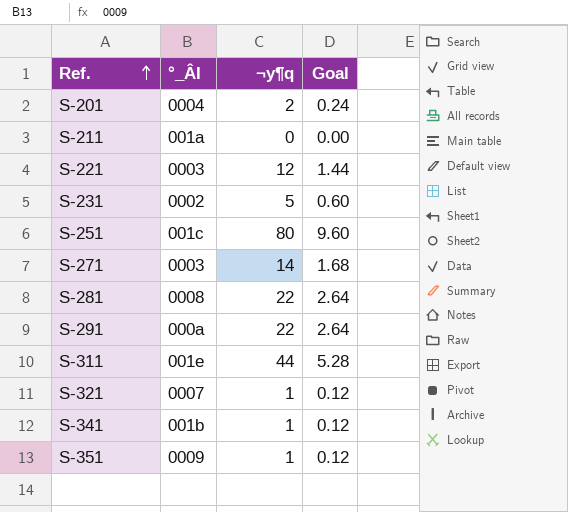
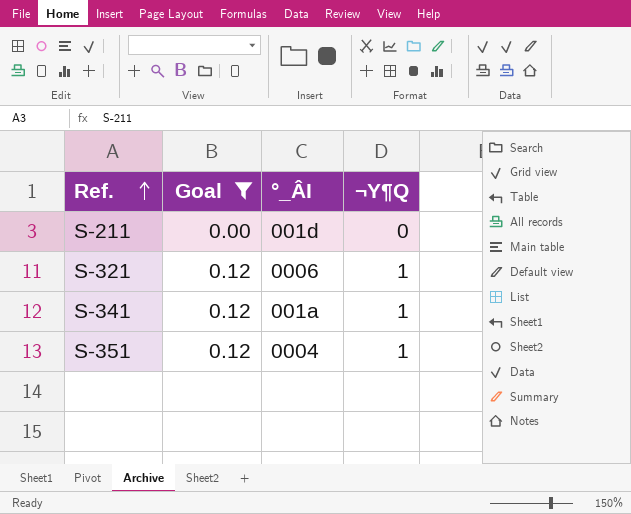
filter: none -> Goal <= 0.12
column Goal | position: 4 -> 2
column name: ¬y¶q -> ¬Y¶Q
S-211 | °_ÂI: 001a -> 001d
S-321 | °_ÂI: 0007 -> 0006
S-341 | °_ÂI: 001b -> 001a
S-351 | °_ÂI: 0009 -> 0004

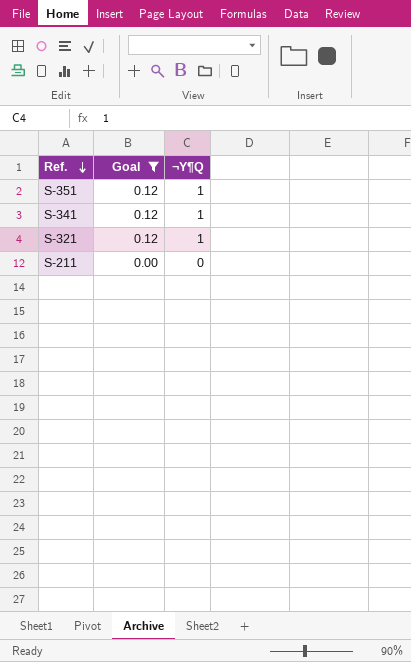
row order: Ref. ascending -> Ref. descending
column °_ÂI | position: 3 -> none

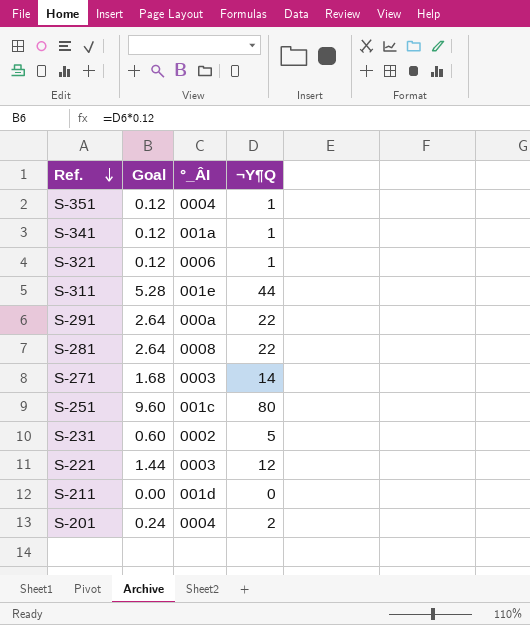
filter: Goal <= 0.12 -> none
column °_ÂI | position: none -> 3

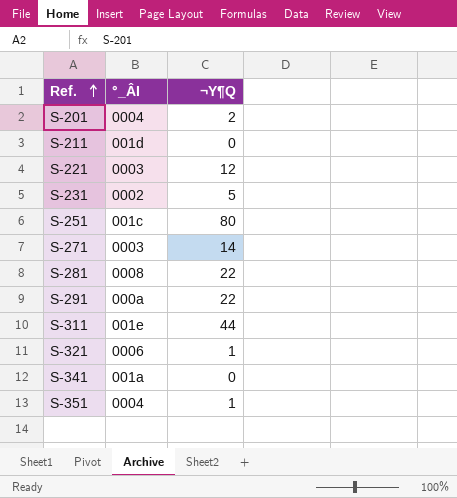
row order: Ref. descending -> Ref. ascending
column Goal | formula: [¬Y¶Q] * 0.12 -> none
S-341 | ¬Y¶Q: 1 -> 0

